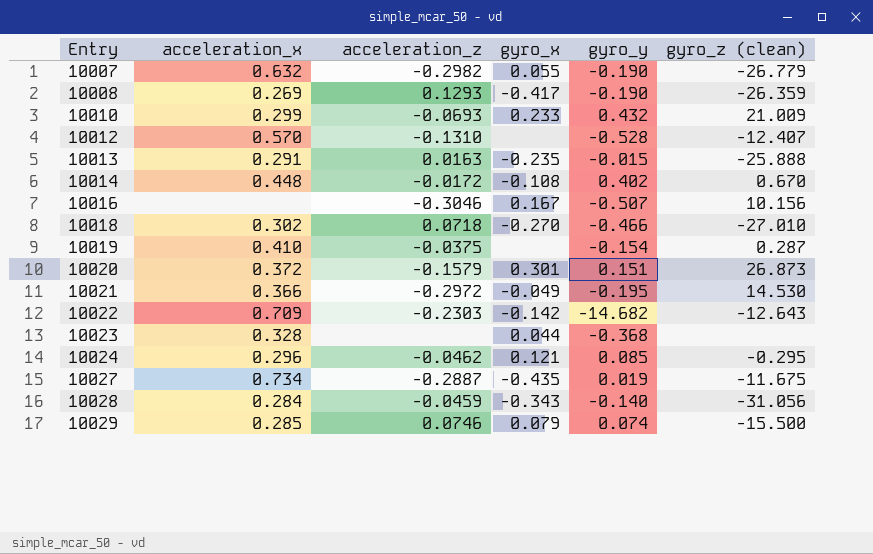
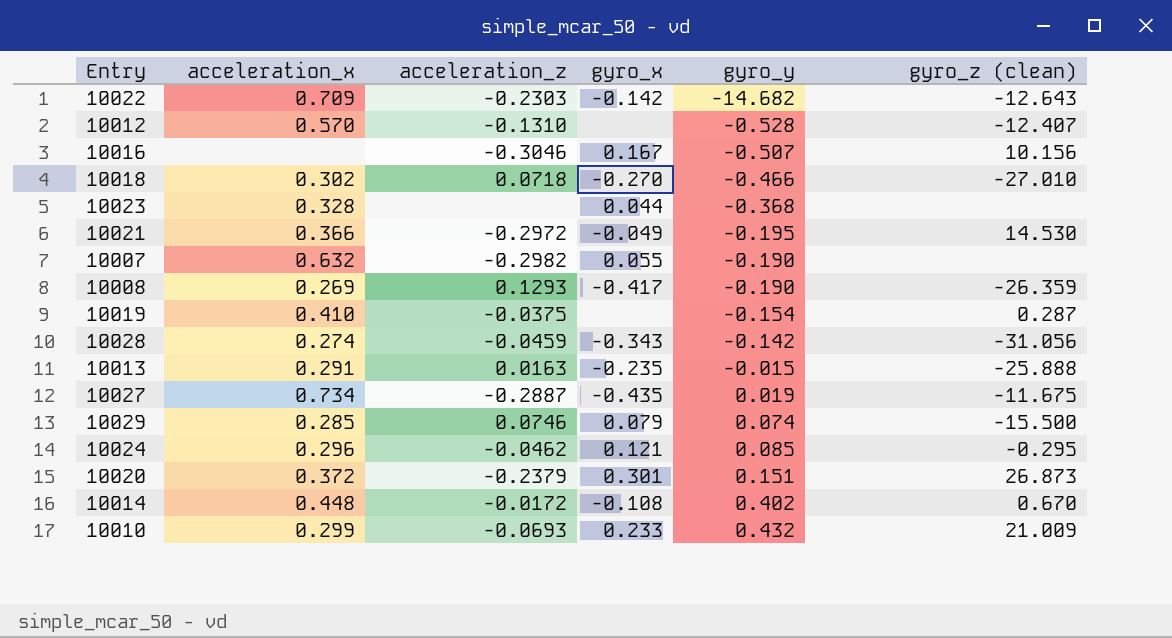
row order: Entry ascending -> gyro_y ascending
10007 | gyro_z (clean): -26.779 -> none
10028 | acceleration_x: 0.284 -> 0.274
10028 | gyro_y: -0.140 -> -0.142
10020 | acceleration_z: -0.1579 -> -0.2379

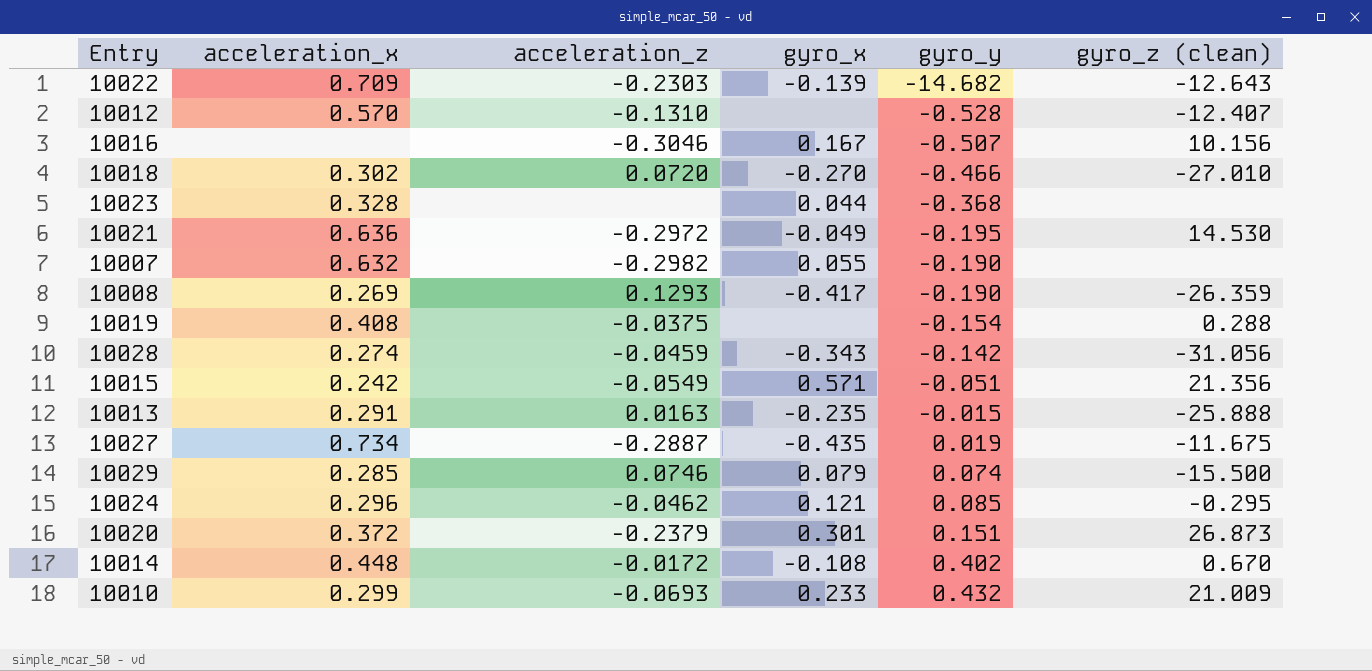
10022 | gyro_x: -0.142 -> -0.139
10018 | acceleration_z: 0.0718 -> 0.0720
10021 | acceleration_x: 0.366 -> 0.636
10019 | acceleration_x: 0.410 -> 0.408
10019 | gyro_z (clean): 0.287 -> 0.288
row 10015: none -> 0.242 | -0.0549 | 0.571 | -0.051 | 21.356

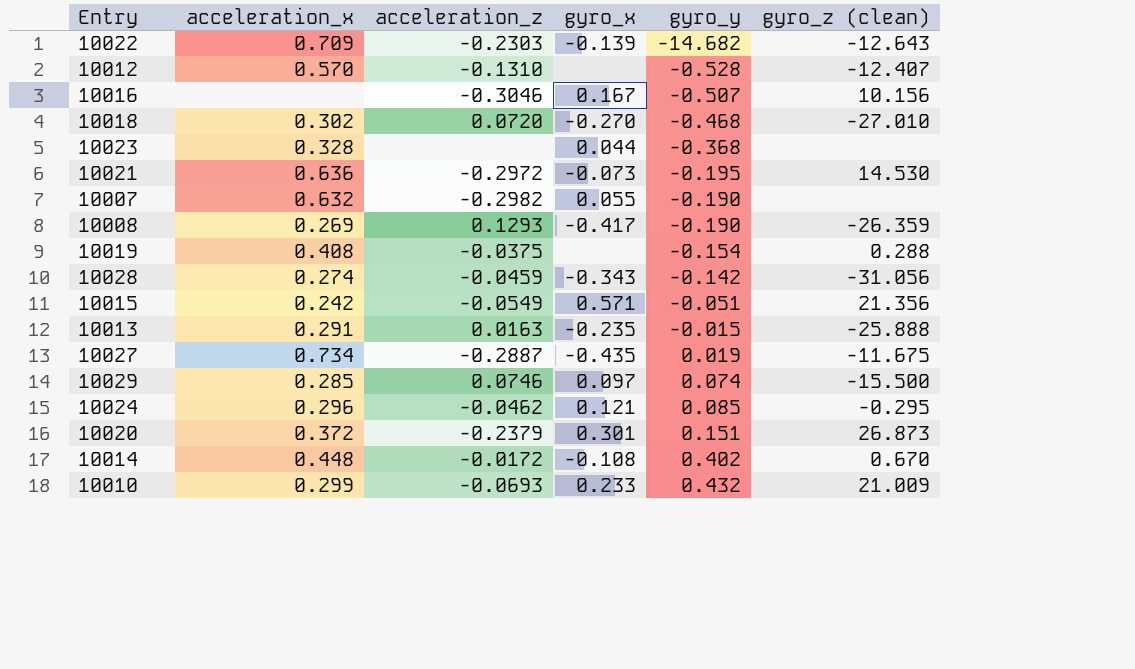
10018 | gyro_y: -0.466 -> -0.468
10021 | gyro_x: -0.049 -> -0.073
10029 | gyro_x: 0.079 -> 0.097

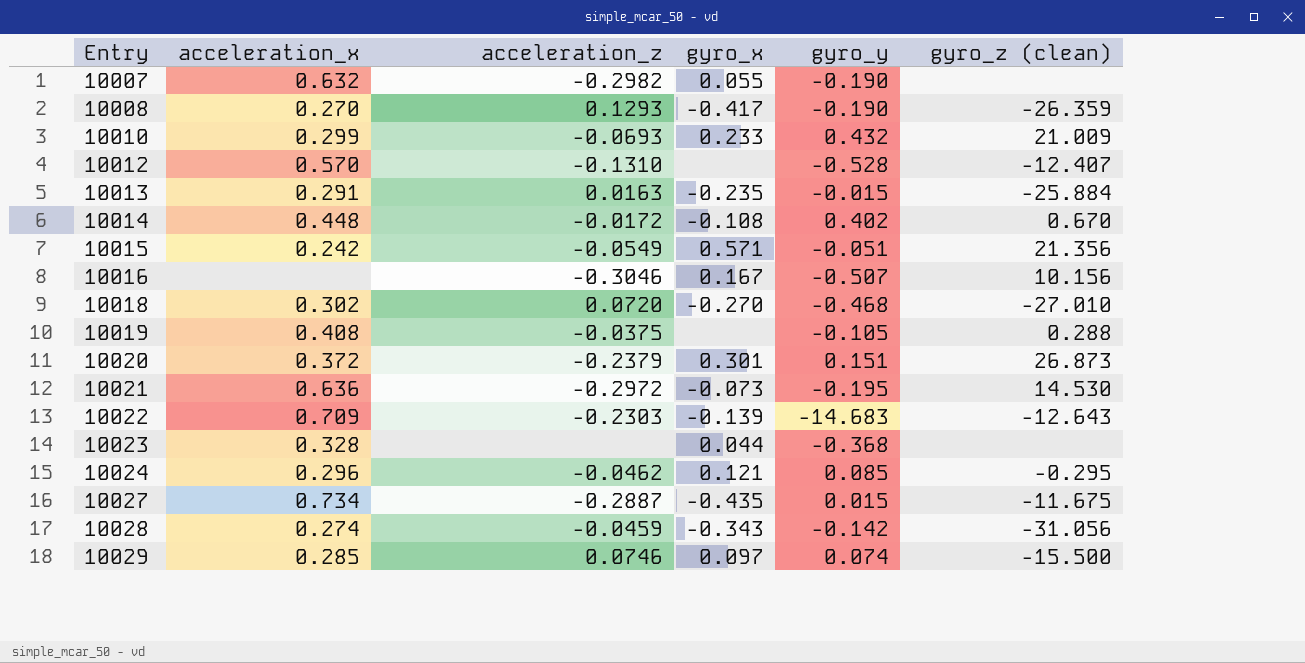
row order: gyro_y ascending -> Entry ascending
10008 | acceleration_x: 0.269 -> 0.270
10013 | gyro_z (clean): -25.888 -> -25.884
10019 | gyro_y: -0.154 -> -0.105
10022 | gyro_y: -14.682 -> -14.683
10027 | gyro_y: 0.019 -> 0.015

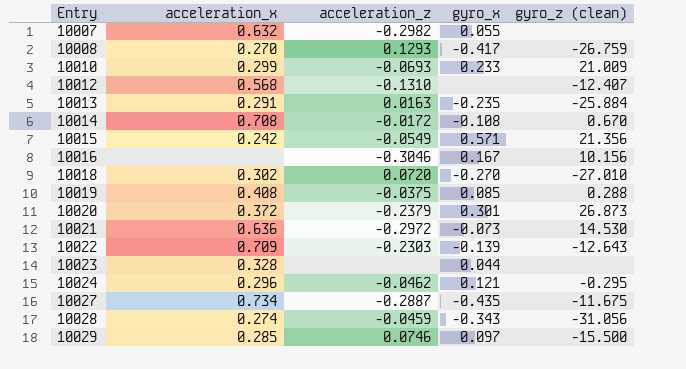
column gyro_y | position: 5 -> none
10008 | gyro_z (clean): -26.359 -> -26.759
10012 | acceleration_x: 0.570 -> 0.568
10014 | acceleration_x: 0.448 -> 0.708
10019 | gyro_x: none -> 0.085

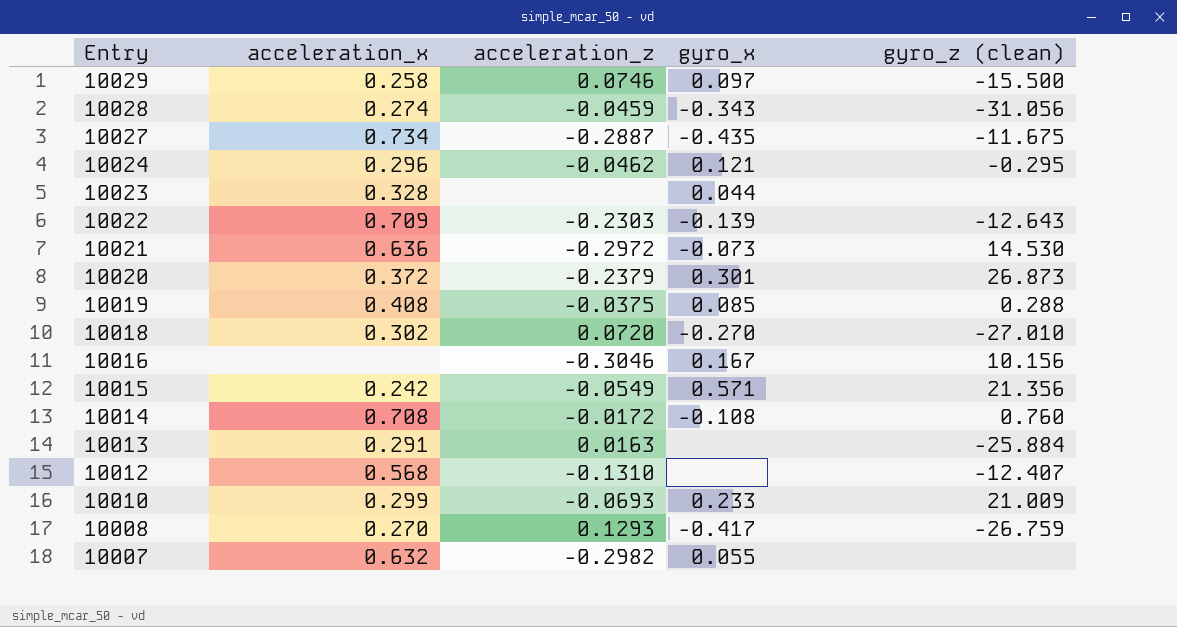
row order: Entry ascending -> Entry descending
10029 | acceleration_x: 0.285 -> 0.258
10014 | gyro_z (clean): 0.670 -> 0.760
10013 | gyro_x: -0.235 -> none

